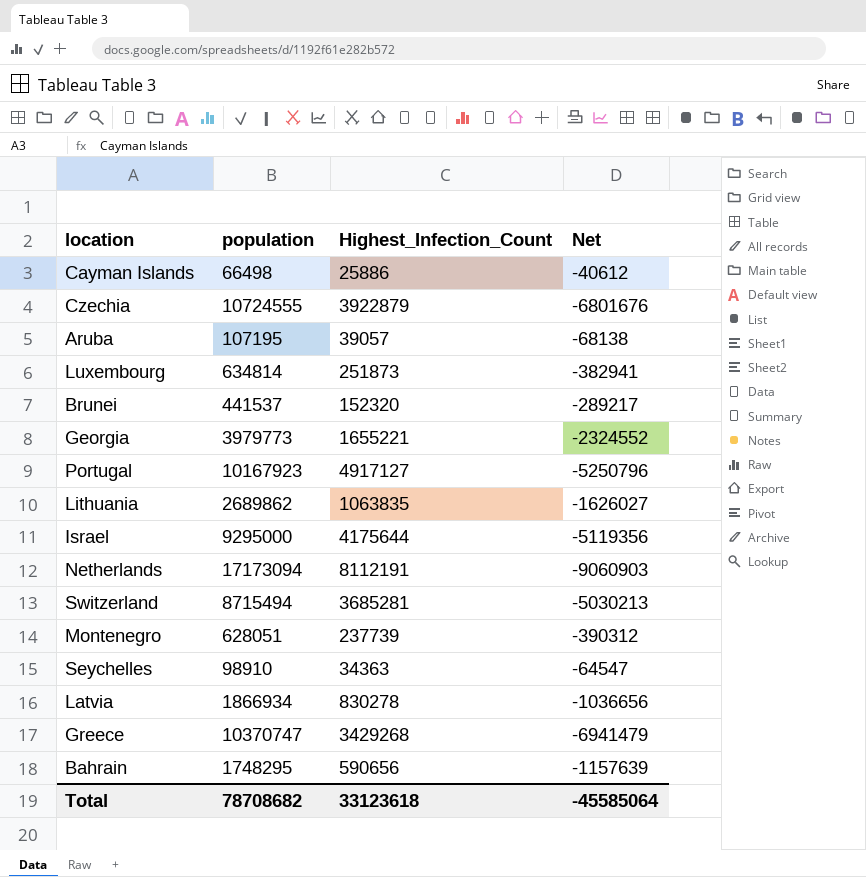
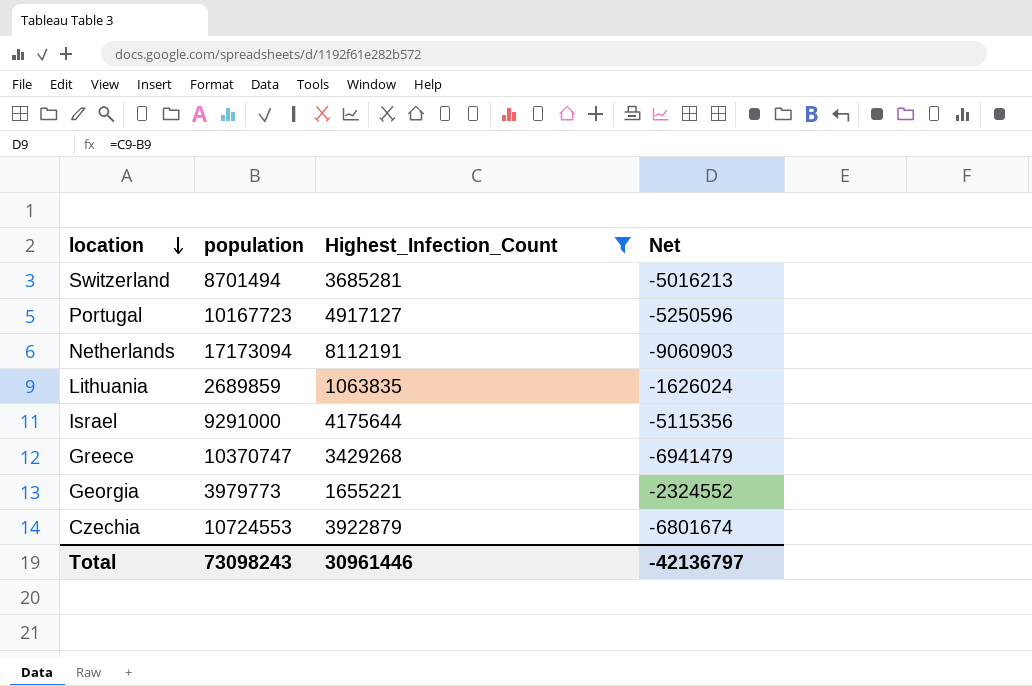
filter: none -> Highest_Infection_Count >= 1063835
row order: none -> location descending
Switzerland | population: 8715494 -> 8701494
Switzerland | Net: -5030213 -> -5016213
Portugal | population: 10167923 -> 10167723
Portugal | Net: -5250796 -> -5250596
Lithuania | population: 2689862 -> 2689859
Lithuania | Net: -1626027 -> -1626024
Israel | population: 9295000 -> 9291000
Israel | Net: -5119356 -> -5115356
Czechia | population: 10724555 -> 10724553
Czechia | Net: -6801676 -> -6801674
Total | population: 78708682 -> 73098243
Total | Highest_Infection_Count: 33123618 -> 30961446
Total | Net: -45585064 -> -42136797

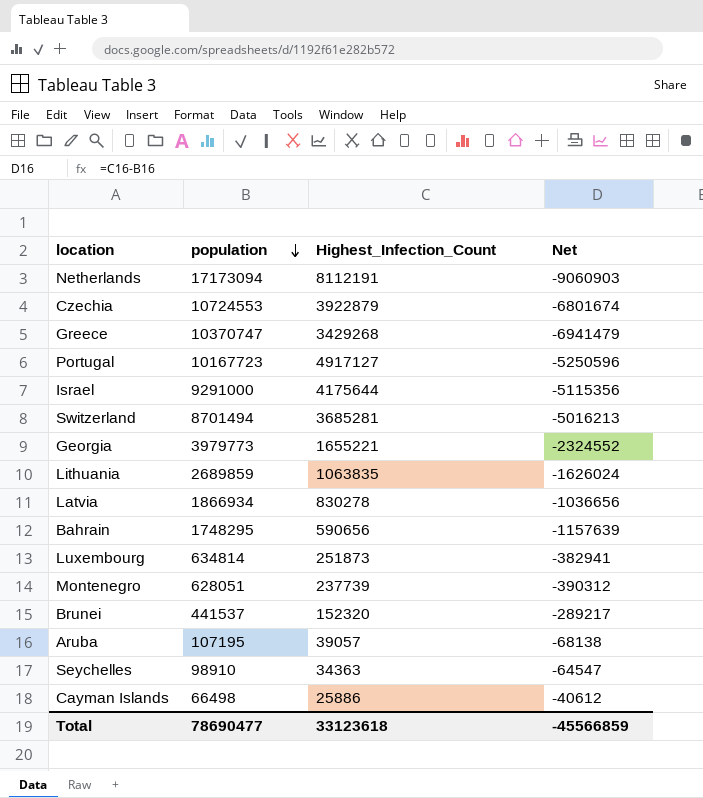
filter: Highest_Infection_Count >= 1063835 -> none
row order: location descending -> population descending
Total | population: 73098243 -> 78690477
Total | Highest_Infection_Count: 30961446 -> 33123618
Total | Net: -42136797 -> -45566859

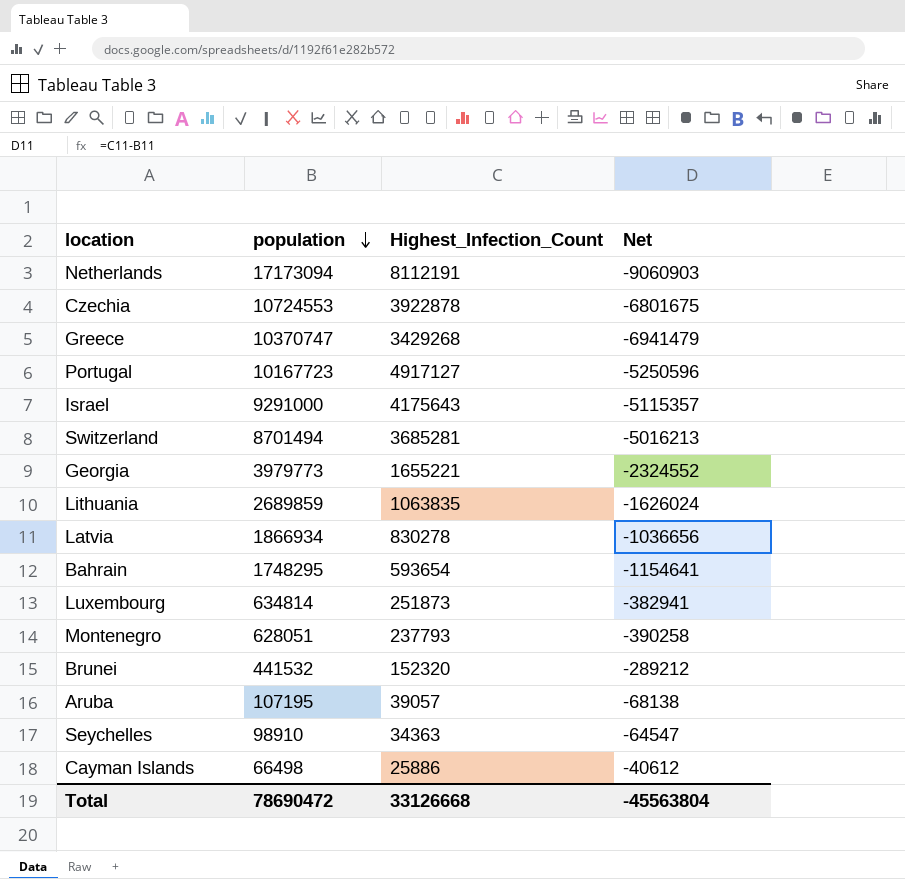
Czechia | Highest_Infection_Count: 3922879 -> 3922878
Czechia | Net: -6801674 -> -6801675
Israel | Highest_Infection_Count: 4175644 -> 4175643
Israel | Net: -5115356 -> -5115357
Bahrain | Highest_Infection_Count: 590656 -> 593654
Bahrain | Net: -1157639 -> -1154641
Montenegro | Highest_Infection_Count: 237739 -> 237793
Montenegro | Net: -390312 -> -390258
Brunei | population: 441537 -> 441532
Brunei | Net: -289217 -> -289212
Total | population: 78690477 -> 78690472
Total | Highest_Infection_Count: 33123618 -> 33126668
Total | Net: -45566859 -> -45563804

